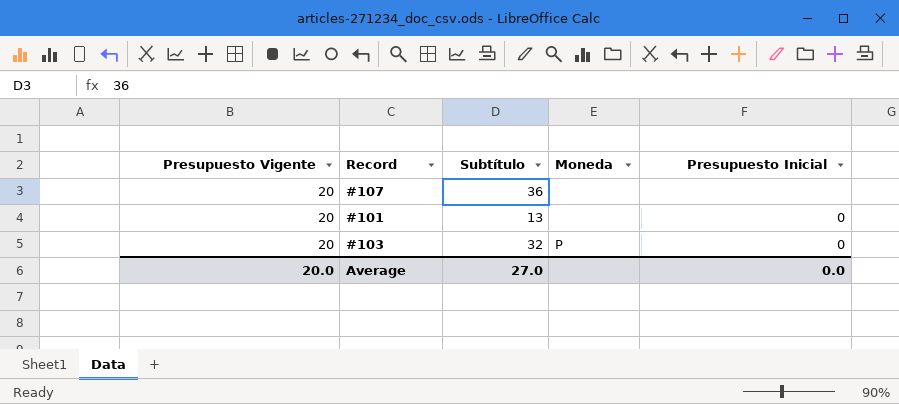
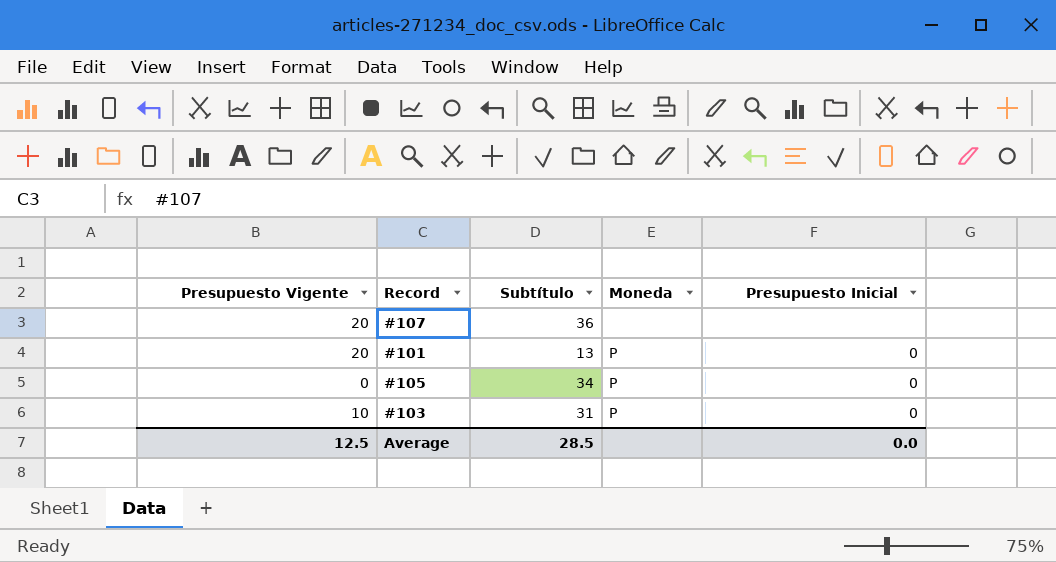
#101 | Moneda: none -> P
row #105: none -> 0 | 34 | P | 0
#103 | Presupuesto Vigente: 20 -> 10
#103 | Subtítulo: 32 -> 31
Average | Presupuesto Vigente: 20.0 -> 12.5
Average | Subtítulo: 27.0 -> 28.5

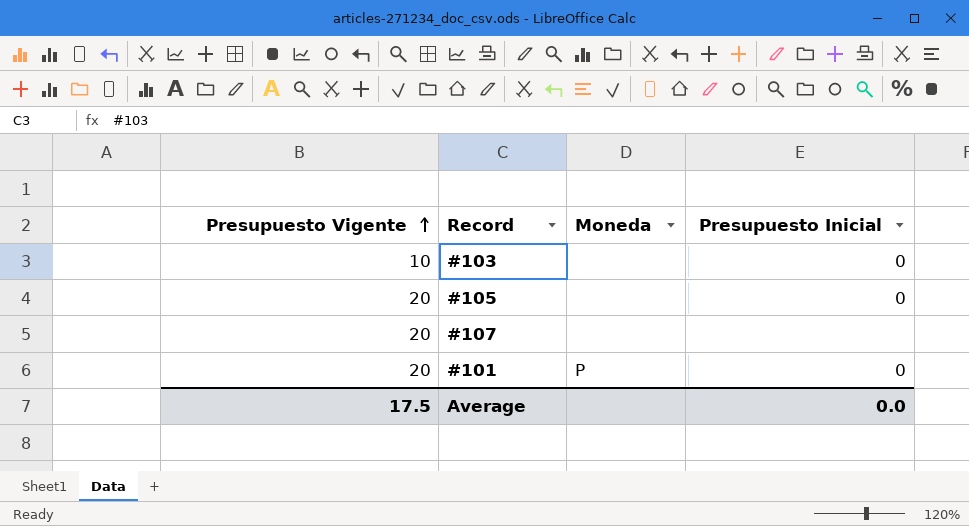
row order: none -> Presupuesto Vigente ascending
column Subtítulo | position: 3 -> none
#103 | Moneda: P -> none
#105 | Presupuesto Vigente: 0 -> 20
#105 | Moneda: P -> none
Average | Presupuesto Vigente: 12.5 -> 17.5

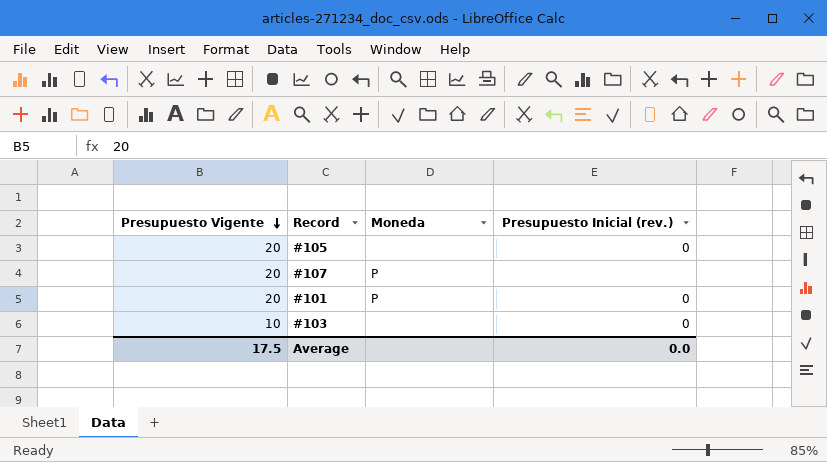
row order: Presupuesto Vigente ascending -> Presupuesto Vigente descending
column name: Presupuesto Inicial -> Presupuesto Inicial (rev.)
#107 | Moneda: none -> P

